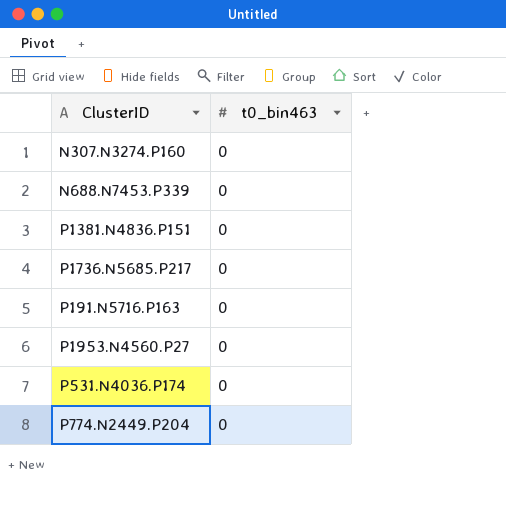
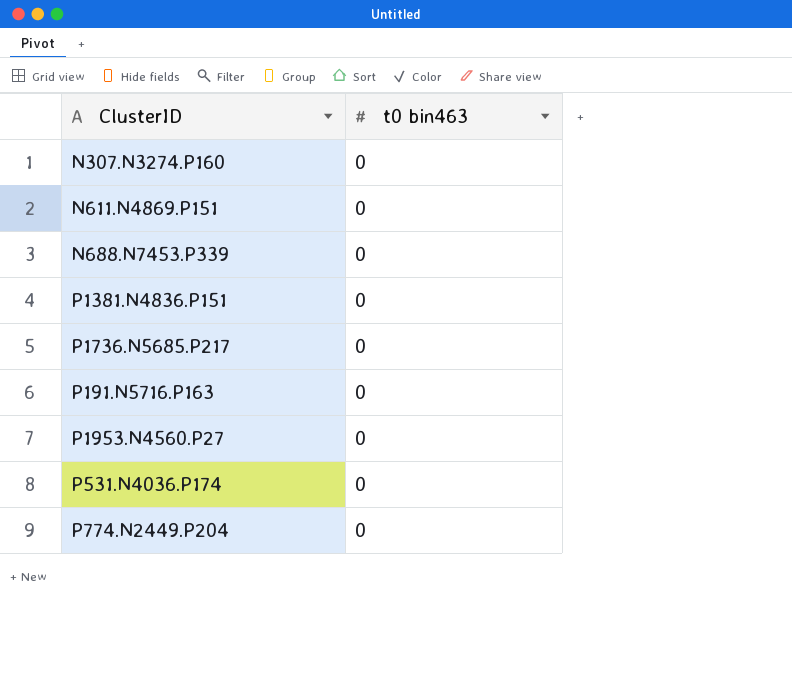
column name: t0_bin463 -> t0 bin463
row N611.N4869.P151: none -> 0

